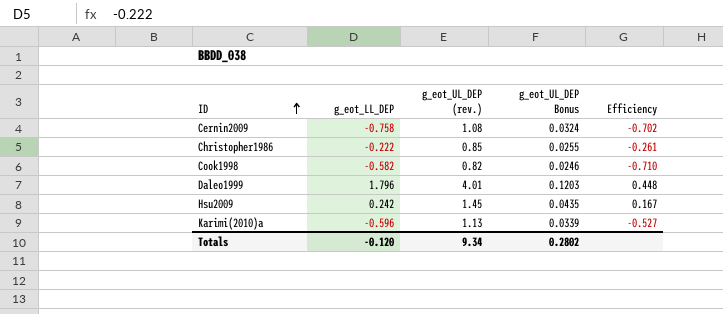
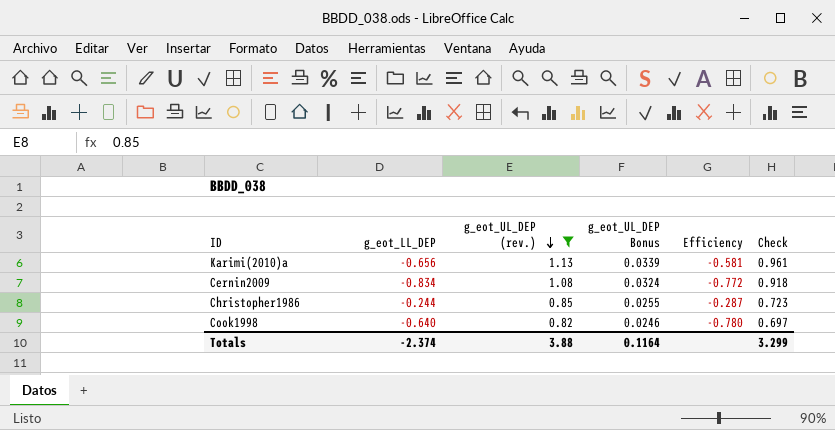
filter: none -> g_eot_UL_DEP (rev.) <= 1.13
row order: ID ascending -> g_eot_UL_DEP (rev.) descending
column Check | formula: none -> [g_eot_UL_DEP (rev.)] * 0.85
Karimi(2010)a | g_eot_LL_DEP: -0.596 -> -0.656
Karimi(2010)a | Efficiency: -0.527 -> -0.581
Cernin2009 | g_eot_LL_DEP: -0.758 -> -0.834
Cernin2009 | Efficiency: -0.702 -> -0.772
Christopher1986 | g_eot_LL_DEP: -0.222 -> -0.244
Christopher1986 | Efficiency: -0.261 -> -0.287
Cook1998 | g_eot_LL_DEP: -0.582 -> -0.640
Cook1998 | Efficiency: -0.710 -> -0.780
Totals | g_eot_LL_DEP: -0.120 -> -2.374
Totals | g_eot_UL_DEP (rev.): 9.34 -> 3.88
Totals | g_eot_UL_DEP Bonus: 0.2802 -> 0.1164

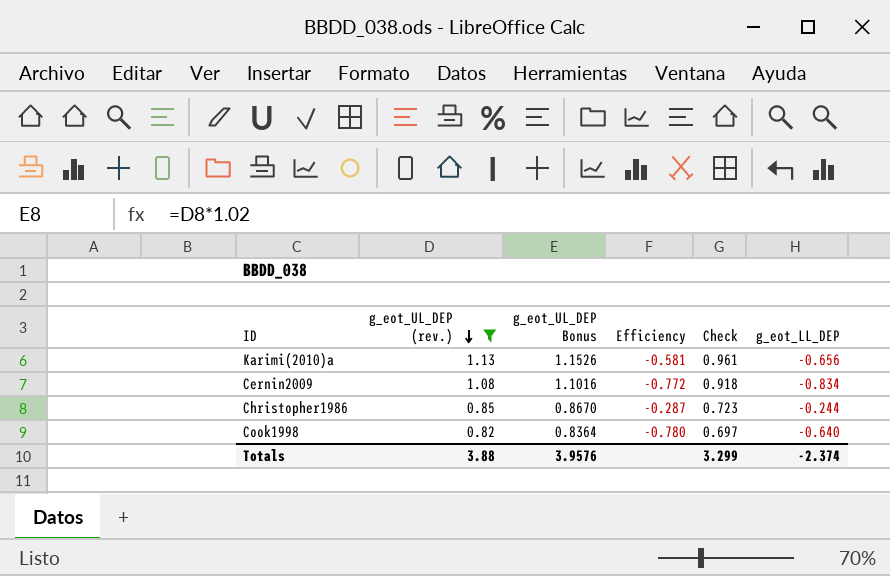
column g_eot_UL_DEP Bonus | formula: [g_eot_UL_DEP (rev.)] * 0.03 -> [g_eot_UL_DEP (rev.)] * 1.02
column g_eot_LL_DEP | position: 2 -> 6
Totals | g_eot_UL_DEP Bonus: 0.1164 -> 3.9576

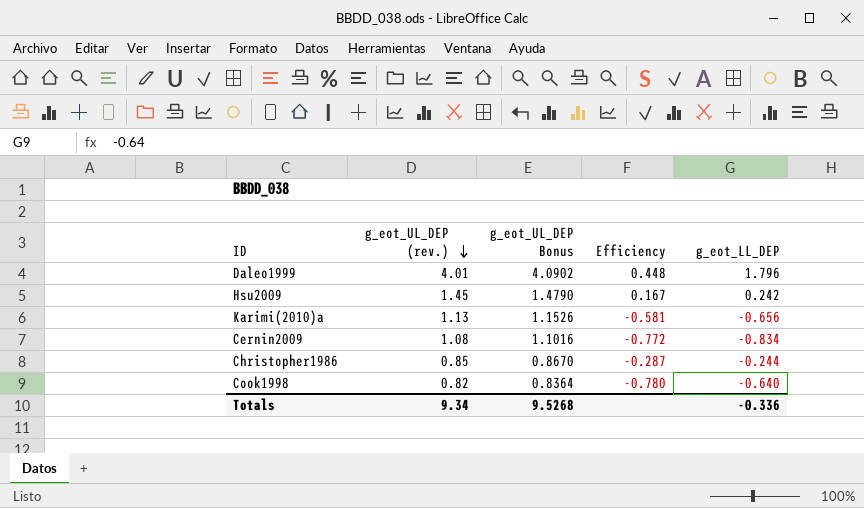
filter: g_eot_UL_DEP (rev.) <= 1.13 -> none
column Check | formula: [g_eot_UL_DEP (rev.)] * 0.85 -> none
Totals | g_eot_UL_DEP (rev.): 3.88 -> 9.34
Totals | g_eot_UL_DEP Bonus: 3.9576 -> 9.5268
Totals | g_eot_LL_DEP: -2.374 -> -0.336

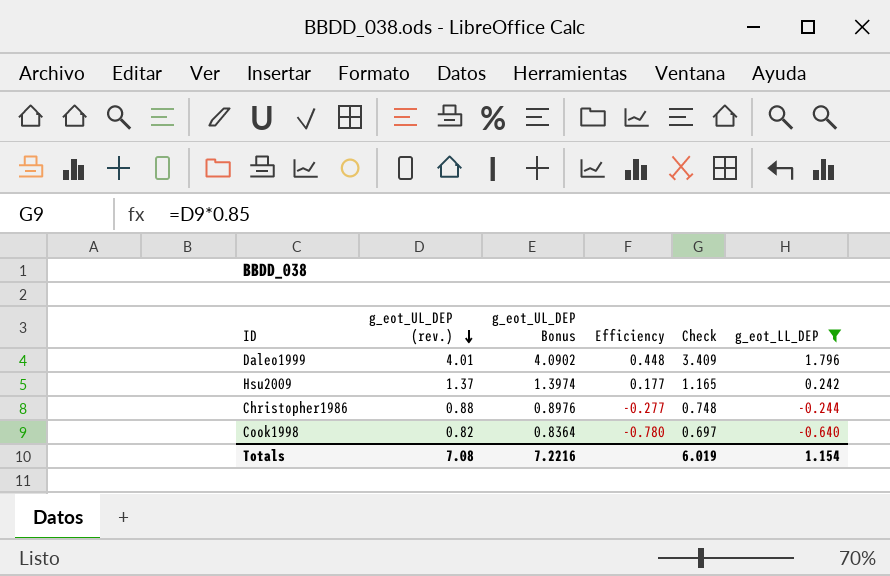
filter: none -> g_eot_LL_DEP >= -0.640
column Check | formula: none -> [g_eot_UL_DEP (rev.)] * 0.85
Hsu2009 | g_eot_UL_DEP (rev.): 1.45 -> 1.37
Hsu2009 | g_eot_UL_DEP Bonus: 1.4790 -> 1.3974
Hsu2009 | Efficiency: 0.167 -> 0.177
Christopher1986 | g_eot_UL_DEP (rev.): 0.85 -> 0.88
Christopher1986 | g_eot_UL_DEP Bonus: 0.8670 -> 0.8976
Christopher1986 | Efficiency: -0.287 -> -0.277
Totals | g_eot_UL_DEP (rev.): 9.34 -> 7.08
Totals | g_eot_UL_DEP Bonus: 9.5268 -> 7.2216
Totals | g_eot_LL_DEP: -0.336 -> 1.154

